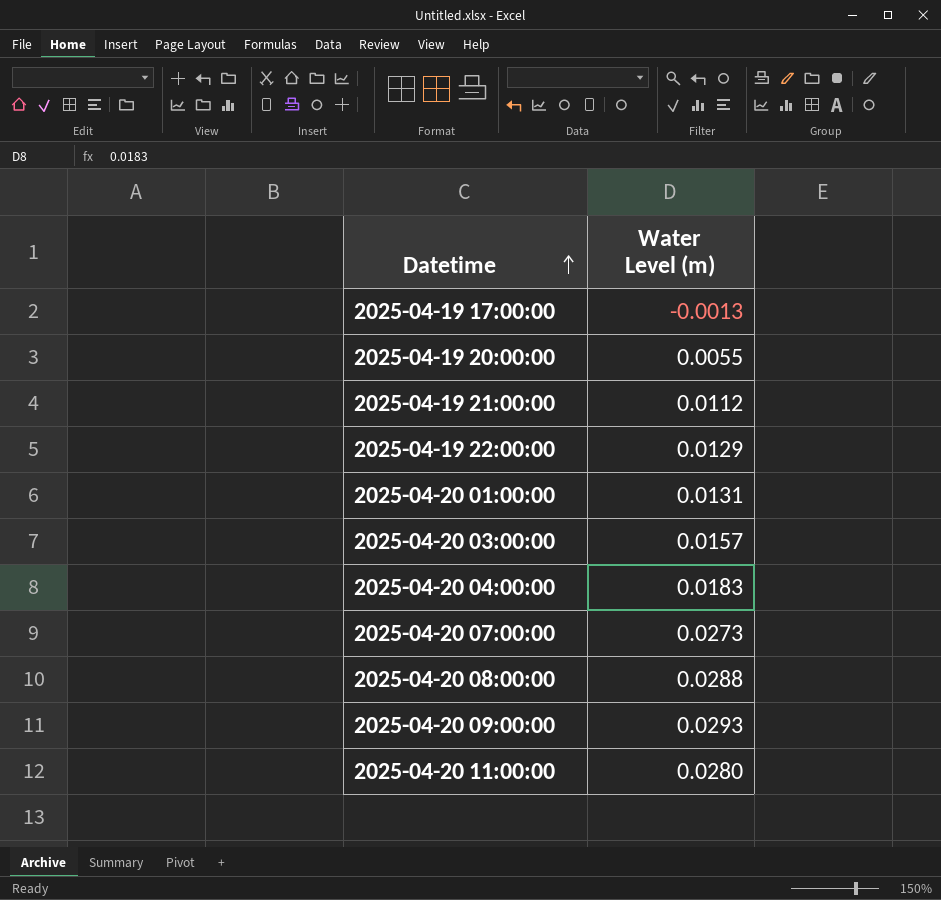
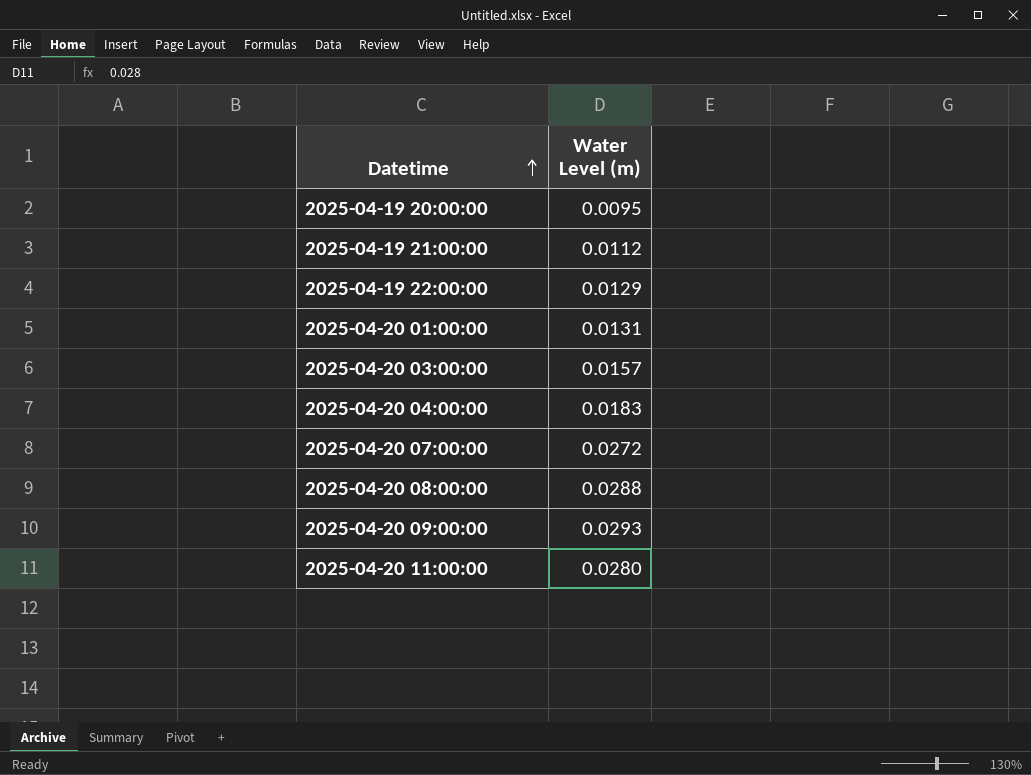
row 2025-04-19 17:00:00: -0.0013 -> none
2025-04-19 20:00:00 | Water Level (m): 0.0055 -> 0.0095
2025-04-20 07:00:00 | Water Level (m): 0.0273 -> 0.0272

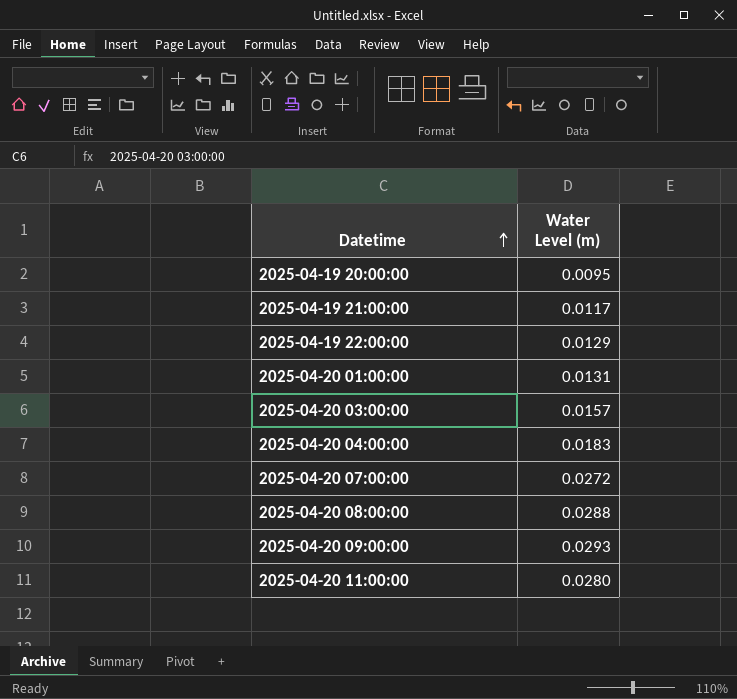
2025-04-19 21:00:00 | Water Level (m): 0.0112 -> 0.0117

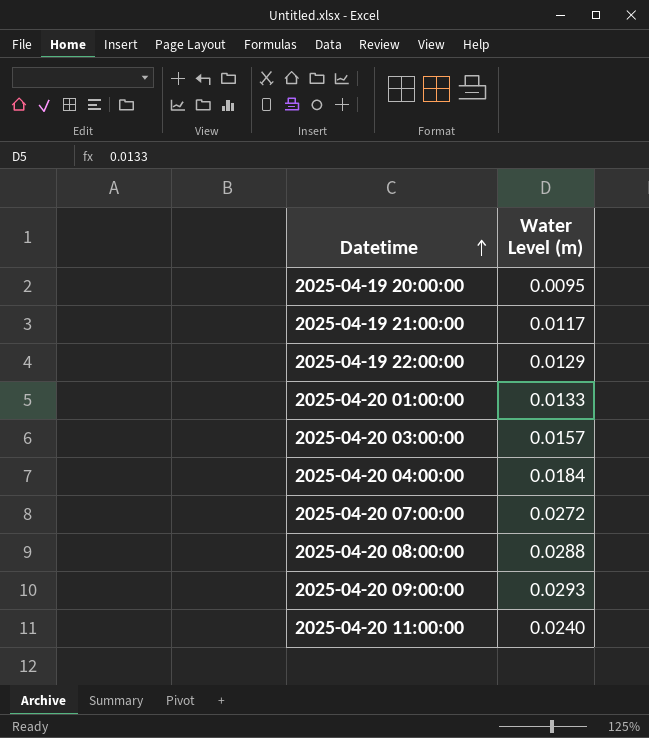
2025-04-20 01:00:00 | Water Level (m): 0.0131 -> 0.0133
2025-04-20 04:00:00 | Water Level (m): 0.0183 -> 0.0184
2025-04-20 11:00:00 | Water Level (m): 0.0280 -> 0.0240

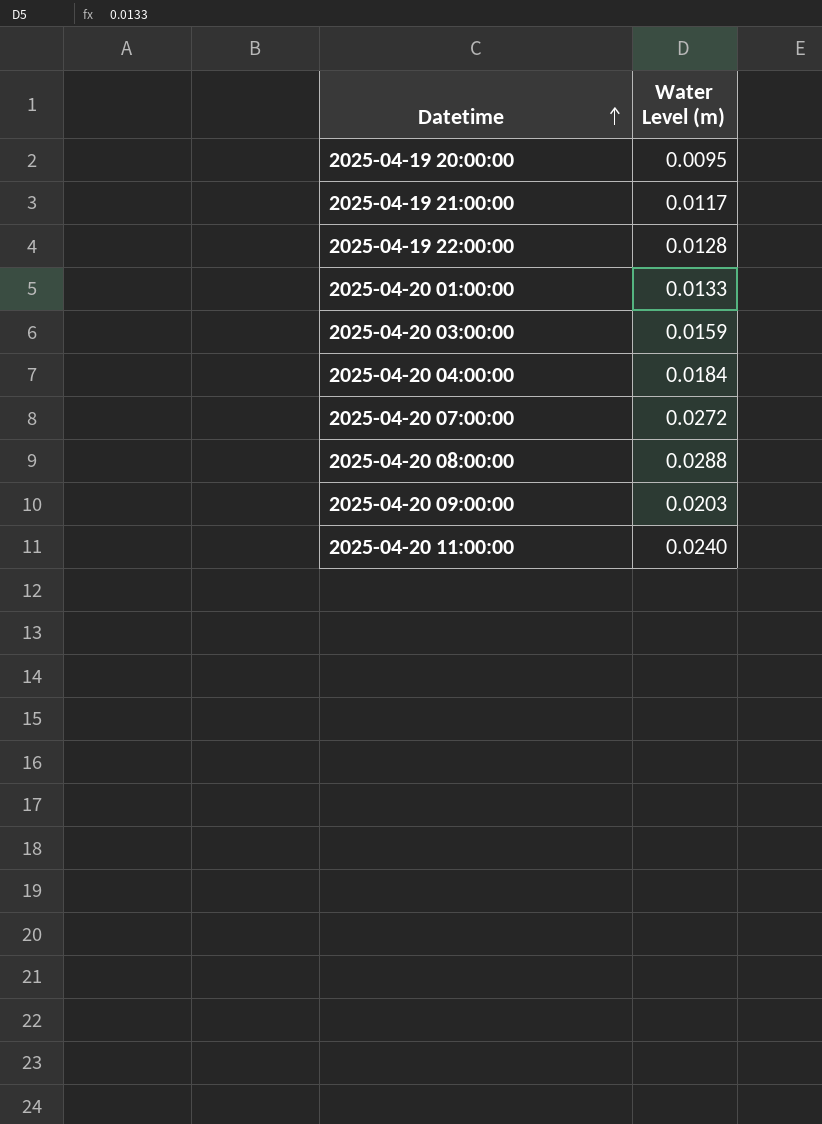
2025-04-19 22:00:00 | Water Level (m): 0.0129 -> 0.0128
2025-04-20 03:00:00 | Water Level (m): 0.0157 -> 0.0159
2025-04-20 09:00:00 | Water Level (m): 0.0293 -> 0.0203

